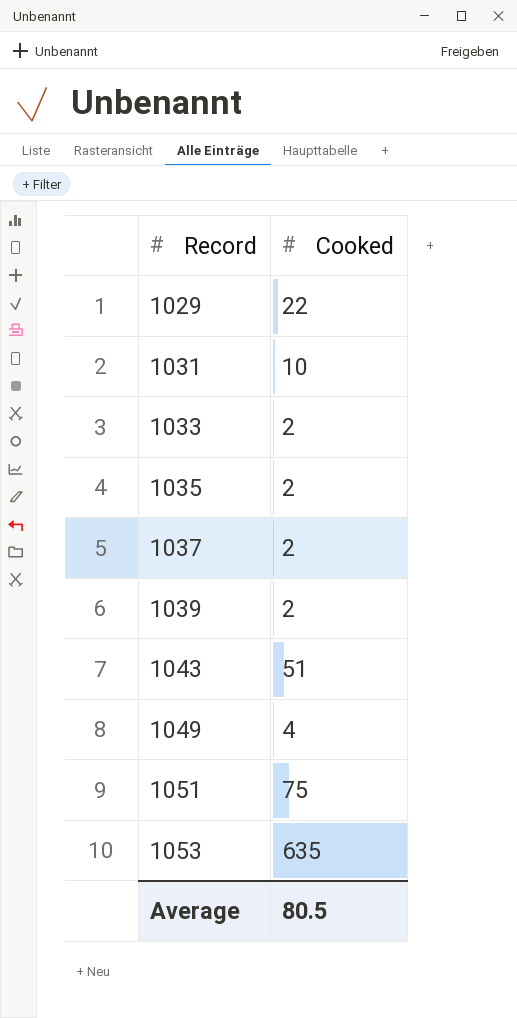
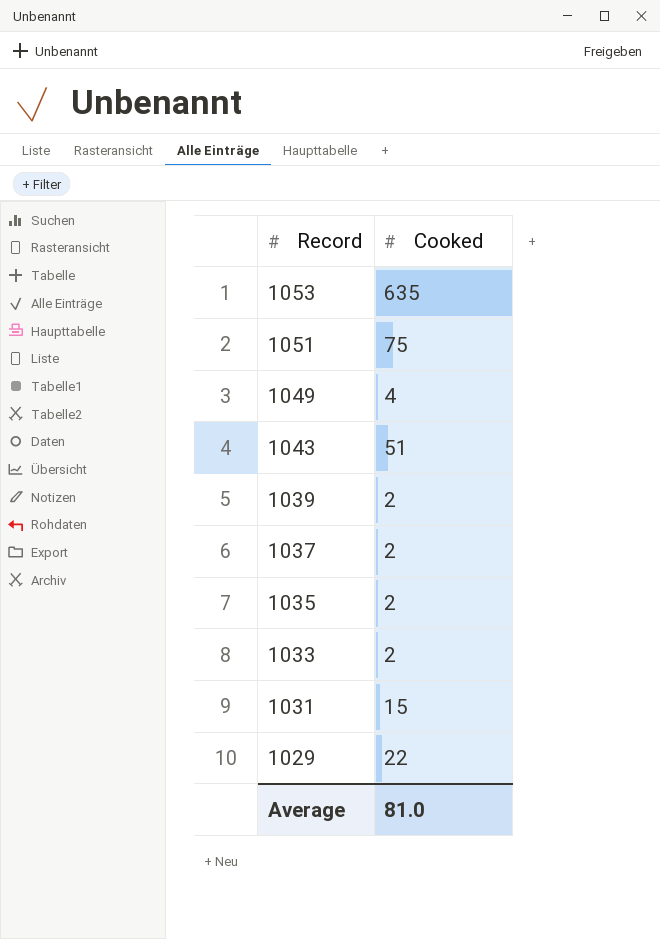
row order: Record ascending -> Record descending
1031 | Cooked: 10 -> 15
Average | Cooked: 80.5 -> 81.0

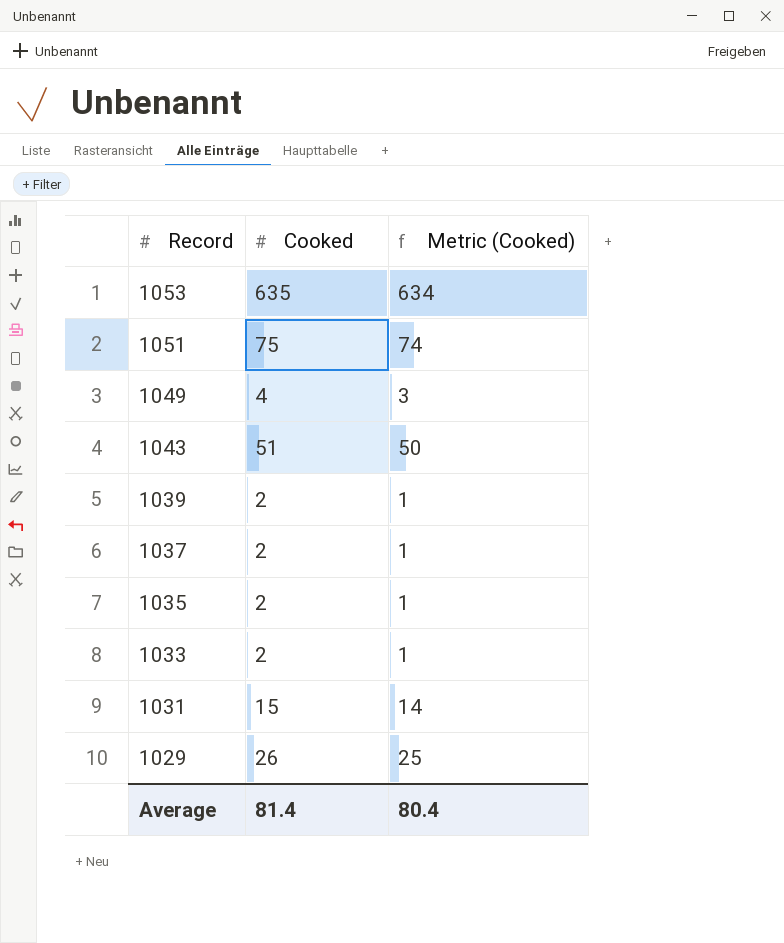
column Metric (Cooked) | formula: none -> [Cooked] - 1
1029 | Cooked: 22 -> 26
Average | Cooked: 81.0 -> 81.4

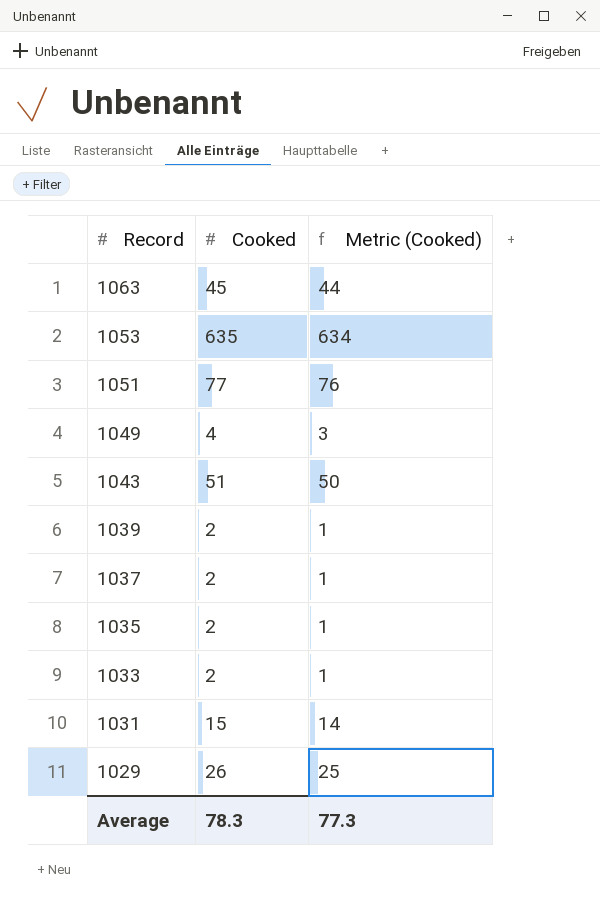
row 1063: none -> 45 | 44
1051 | Cooked: 75 -> 77
1051 | Metric (Cooked): 74 -> 76
Average | Cooked: 81.4 -> 78.3
Average | Metric (Cooked): 80.4 -> 77.3

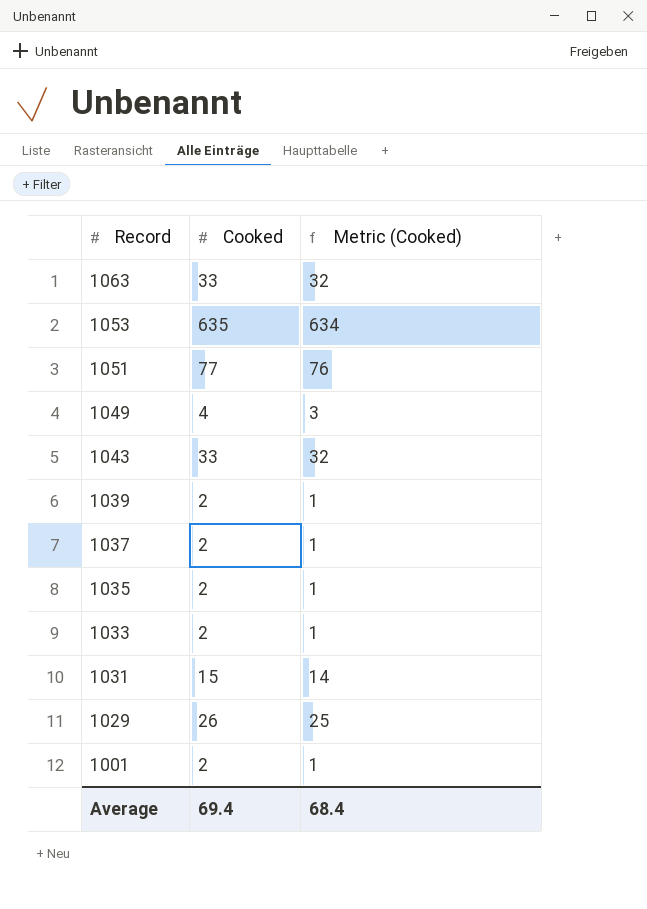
1063 | Cooked: 45 -> 33
1063 | Metric (Cooked): 44 -> 32
1043 | Cooked: 51 -> 33
1043 | Metric (Cooked): 50 -> 32
row 1001: none -> 2 | 1
Average | Cooked: 78.3 -> 69.4
Average | Metric (Cooked): 77.3 -> 68.4

